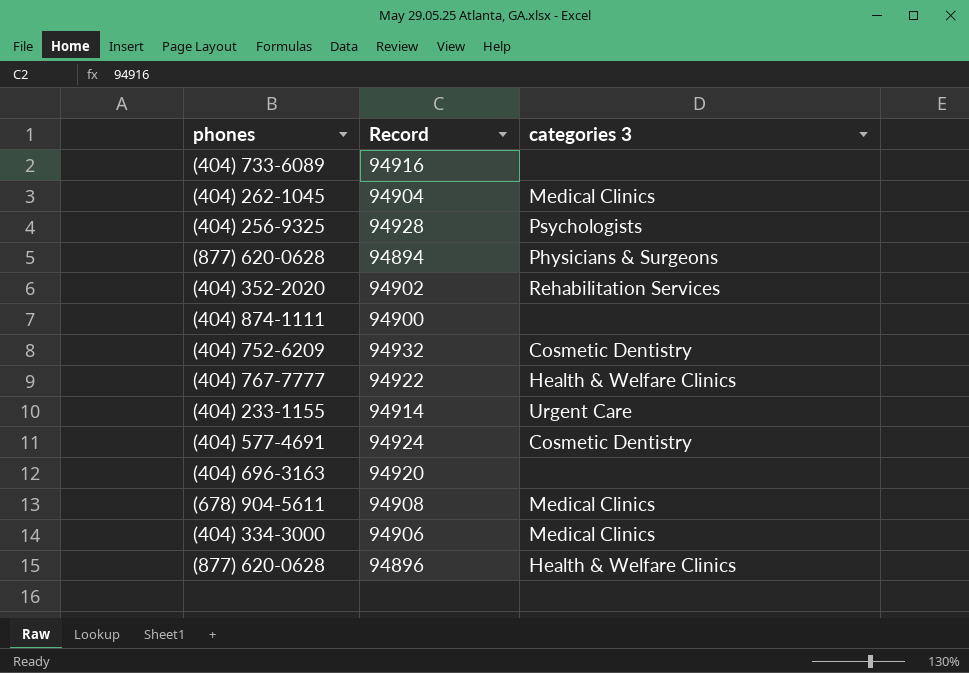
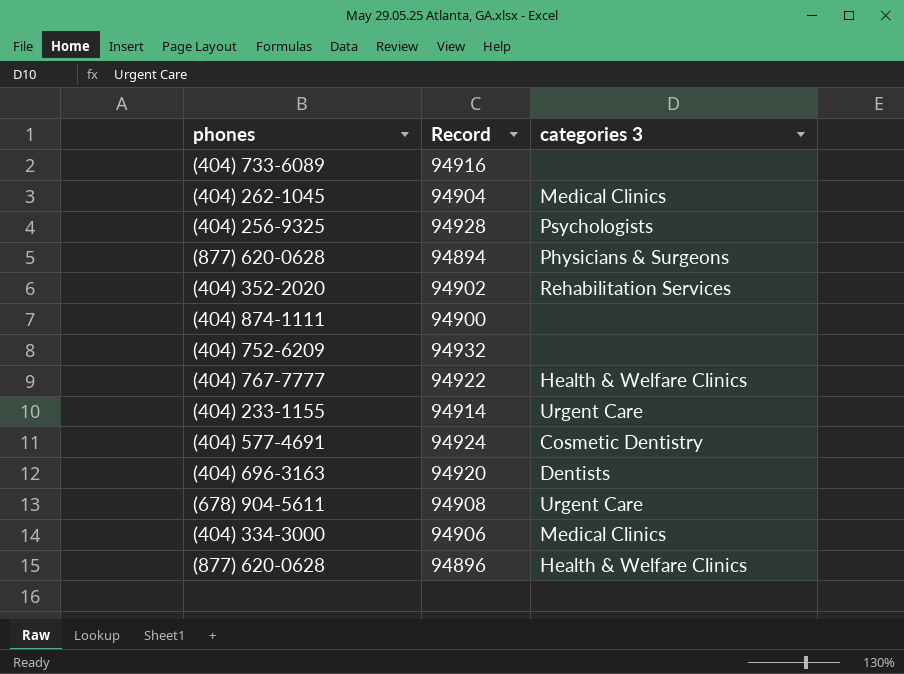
94932 | categories 3: Cosmetic Dentistry -> none
94920 | categories 3: none -> Dentists
94908 | categories 3: Medical Clinics -> Urgent Care

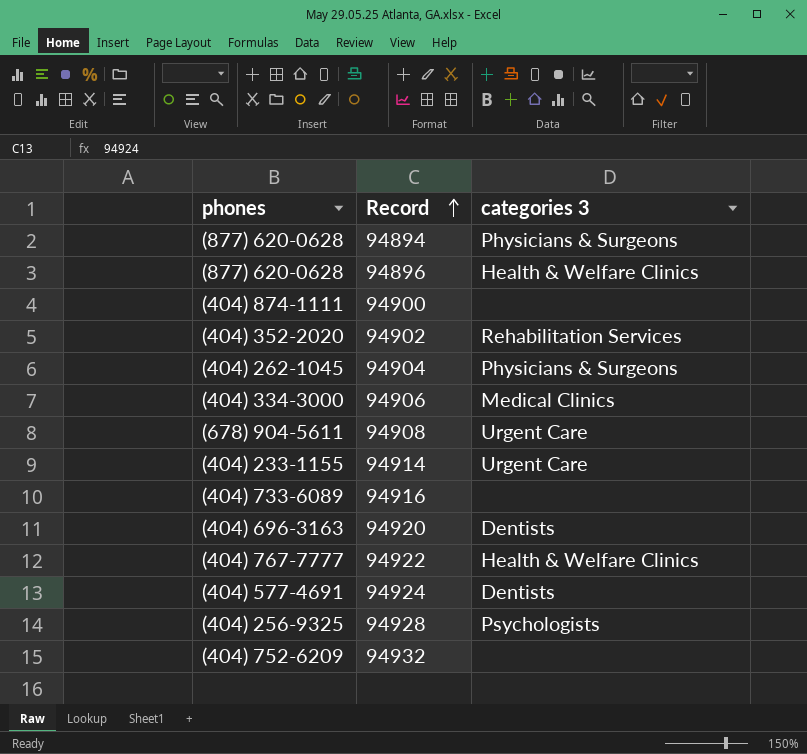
row order: none -> Record ascending
94904 | categories 3: Medical Clinics -> Physicians & Surgeons
94924 | categories 3: Cosmetic Dentistry -> Dentists

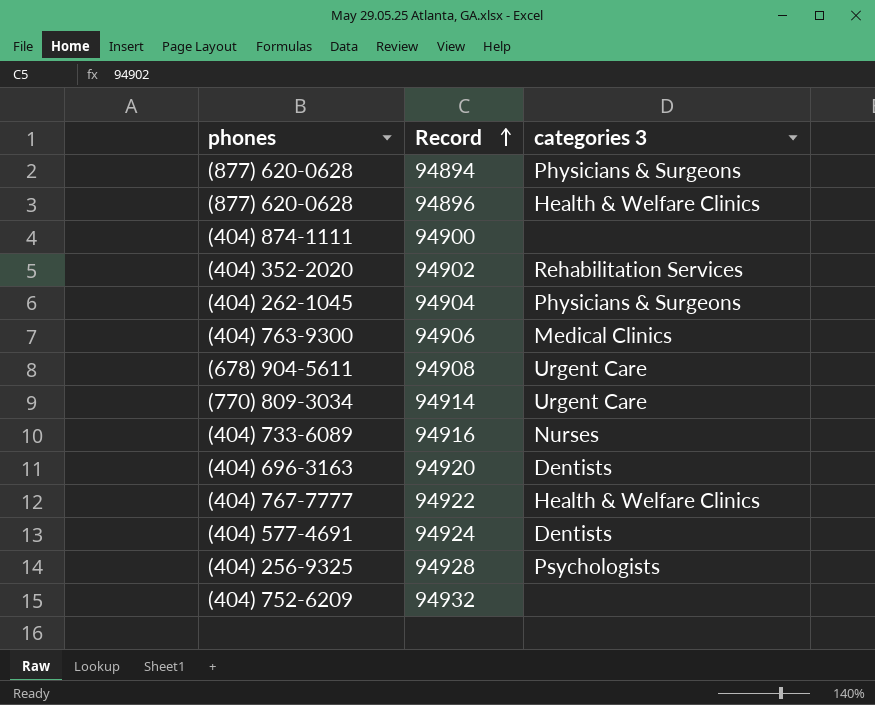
94906 | phones: (404) 334-3000 -> (404) 763-9300
94914 | phones: (404) 233-1155 -> (770) 809-3034
94916 | categories 3: none -> Nurses

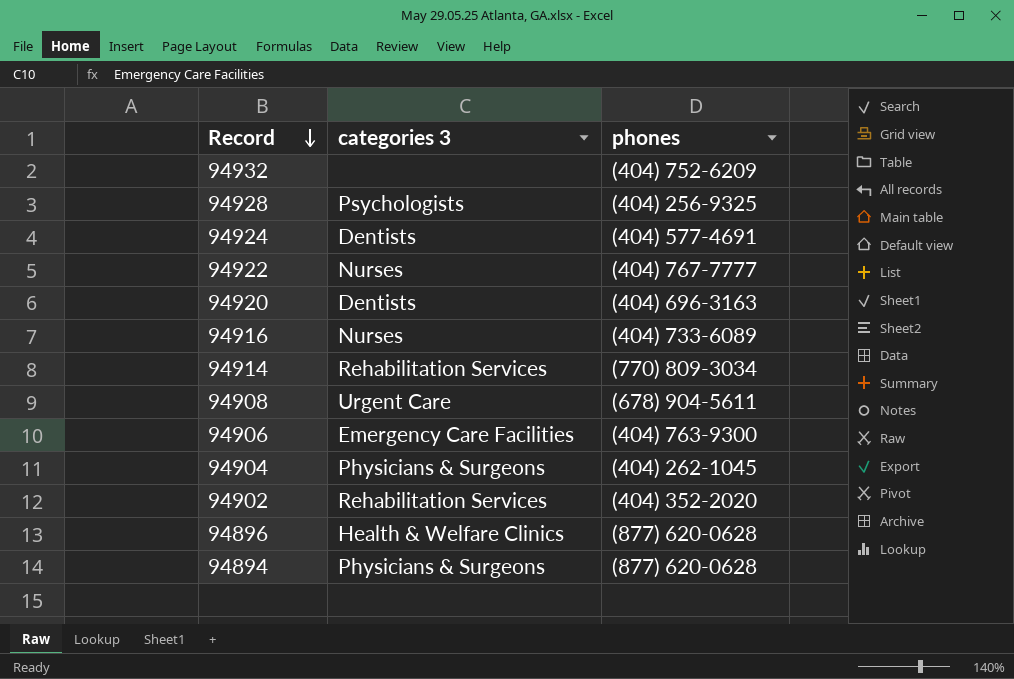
row order: Record ascending -> Record descending
column phones | position: 1 -> 3
row 94900: (404) 874-1111 | none -> none
94922 | categories 3: Health & Welfare Clinics -> Nurses
94914 | categories 3: Urgent Care -> Rehabilitation Services
94906 | categories 3: Medical Clinics -> Emergency Care Facilities

